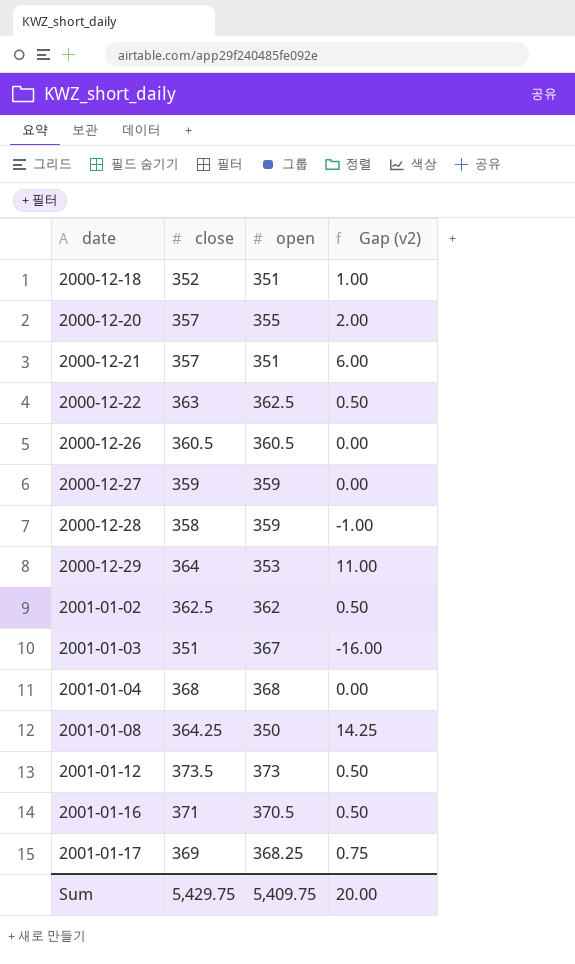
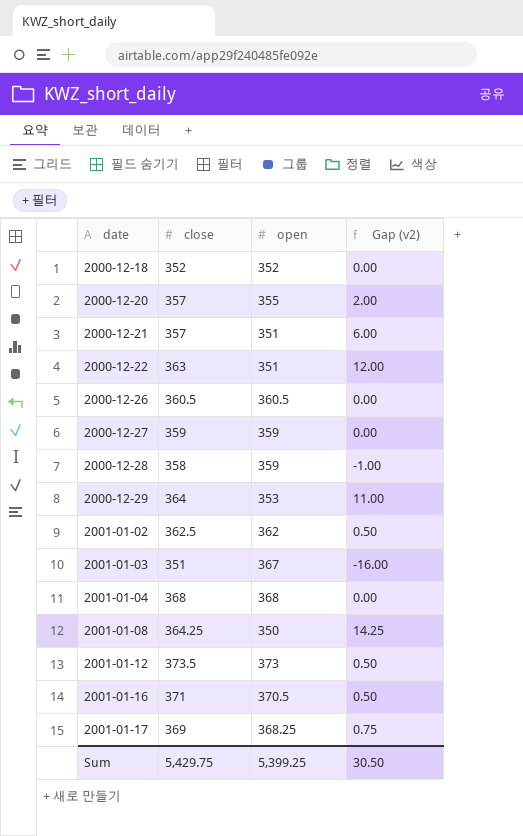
2000-12-18 | open: 351 -> 352
2000-12-18 | Gap (v2): 1.00 -> 0.00
2000-12-22 | open: 362.5 -> 351
2000-12-22 | Gap (v2): 0.50 -> 12.00
Sum | open: 5,409.75 -> 5,399.25
Sum | Gap (v2): 20.00 -> 30.50

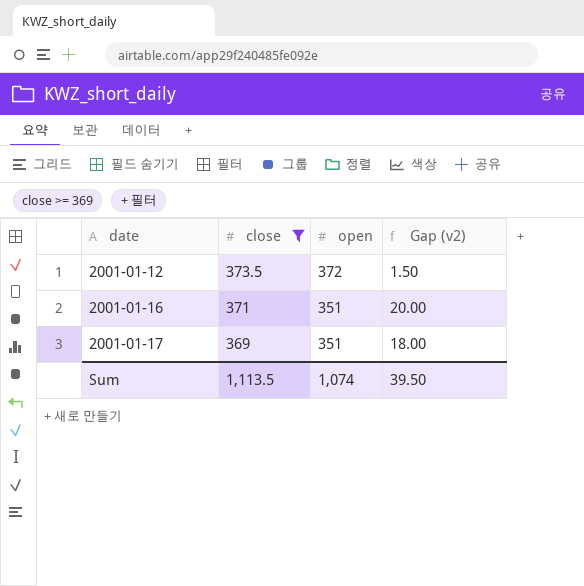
filter: none -> close >= 369
2001-01-12 | open: 373 -> 372
2001-01-12 | Gap (v2): 0.50 -> 1.50
2001-01-16 | open: 370.5 -> 351
2001-01-16 | Gap (v2): 0.50 -> 20.00
2001-01-17 | open: 368.25 -> 351
2001-01-17 | Gap (v2): 0.75 -> 18.00
Sum | close: 5,429.75 -> 1,113.5
Sum | open: 5,399.25 -> 1,074
Sum | Gap (v2): 30.50 -> 39.50

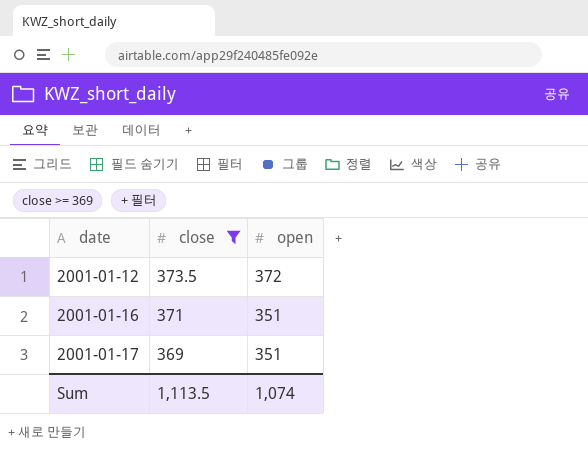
column Gap (v2) | formula: [close] - [open] -> none

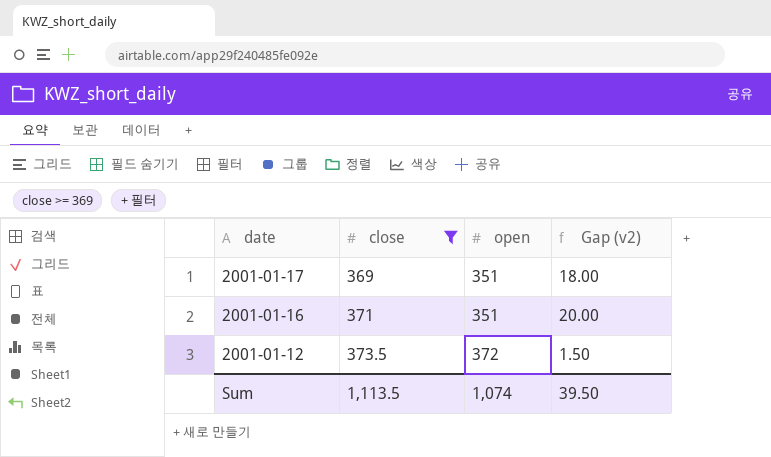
row order: date ascending -> date descending
column Gap (v2) | formula: none -> [close] - [open]

